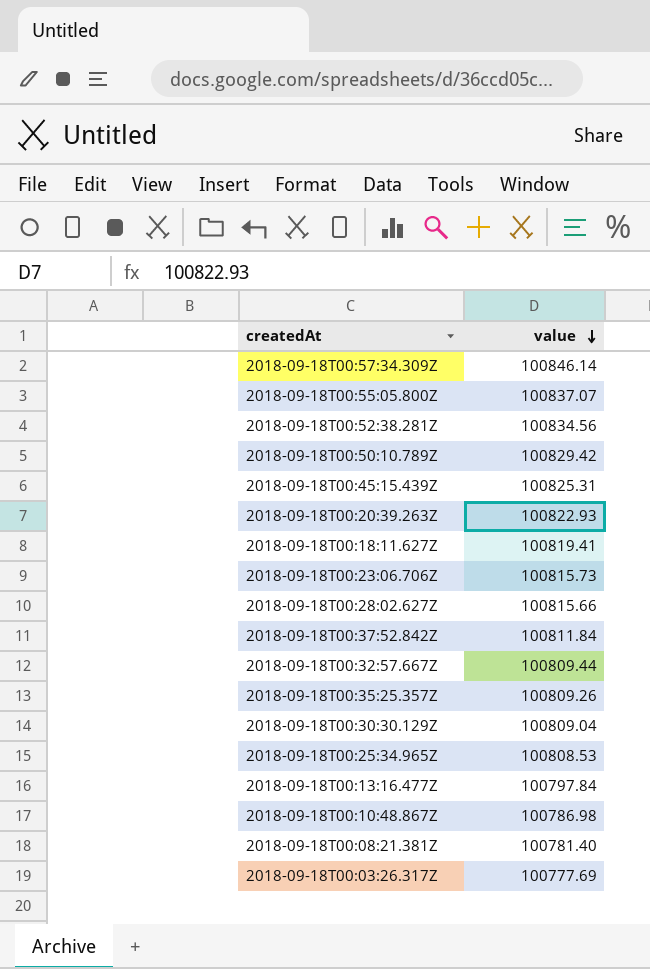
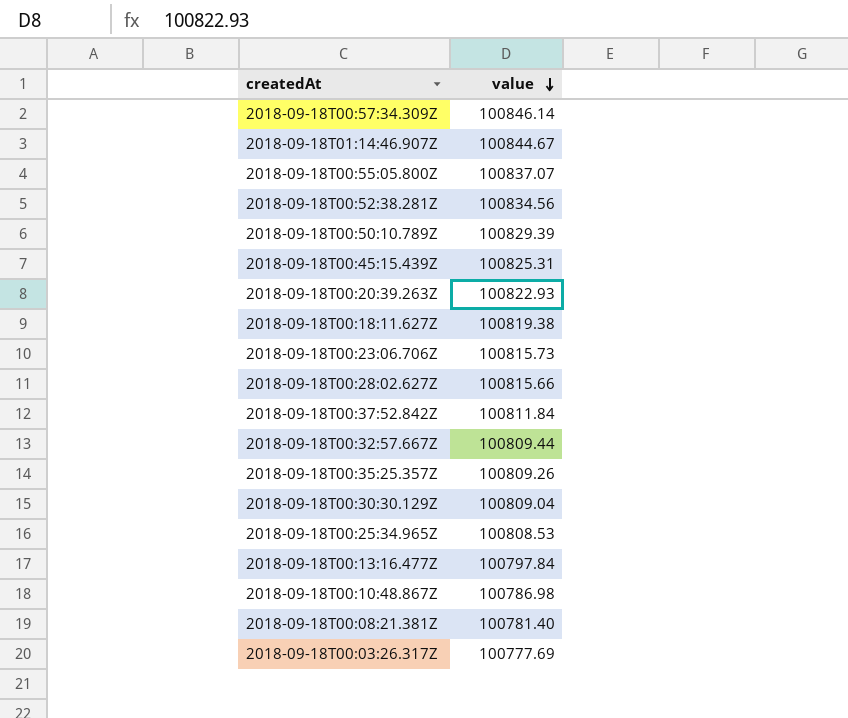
row 2018-09-18T01:14:46.907Z: none -> 100844.67
2018-09-18T00:50:10.789Z | value: 100829.42 -> 100829.39
2018-09-18T00:18:11.627Z | value: 100819.41 -> 100819.38

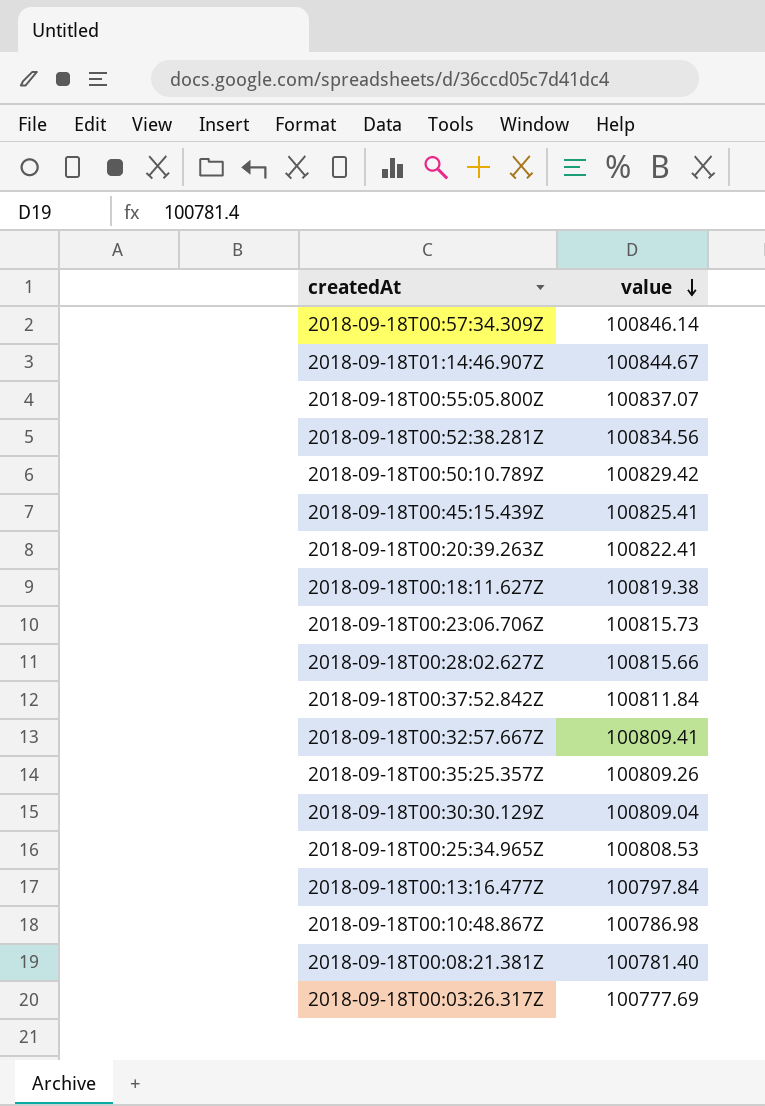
2018-09-18T00:50:10.789Z | value: 100829.39 -> 100829.42
2018-09-18T00:45:15.439Z | value: 100825.31 -> 100825.41
2018-09-18T00:20:39.263Z | value: 100822.93 -> 100822.41
2018-09-18T00:32:57.667Z | value: 100809.44 -> 100809.41

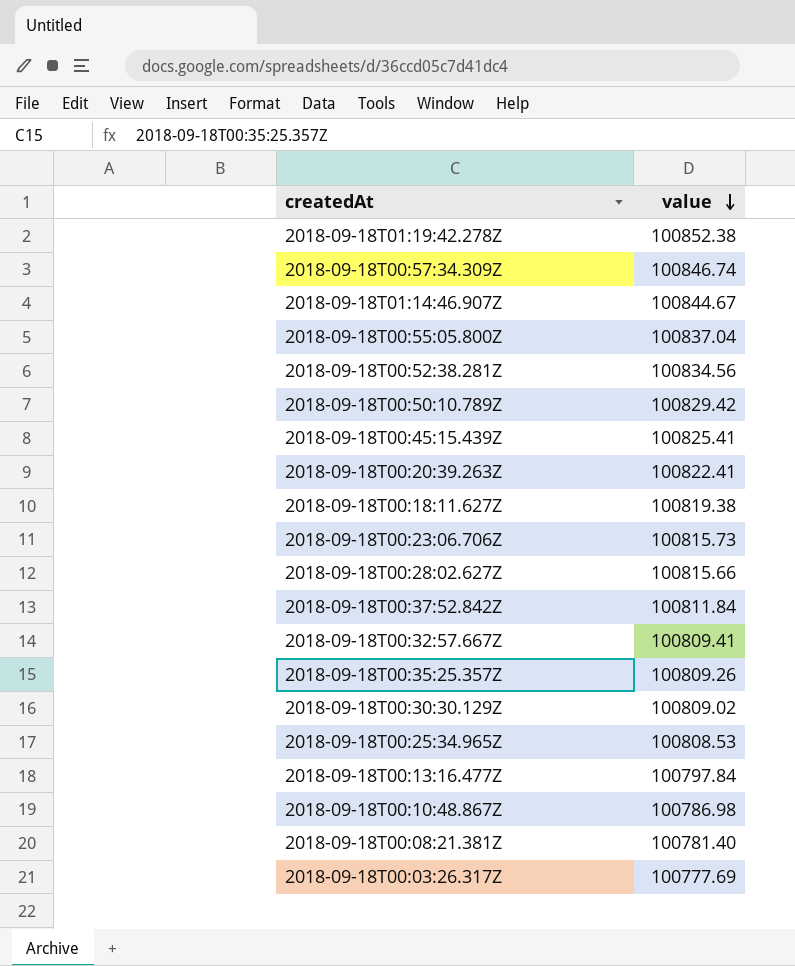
row 2018-09-18T01:19:42.278Z: none -> 100852.38
2018-09-18T00:57:34.309Z | value: 100846.14 -> 100846.74
2018-09-18T00:55:05.800Z | value: 100837.07 -> 100837.04
2018-09-18T00:30:30.129Z | value: 100809.04 -> 100809.02

